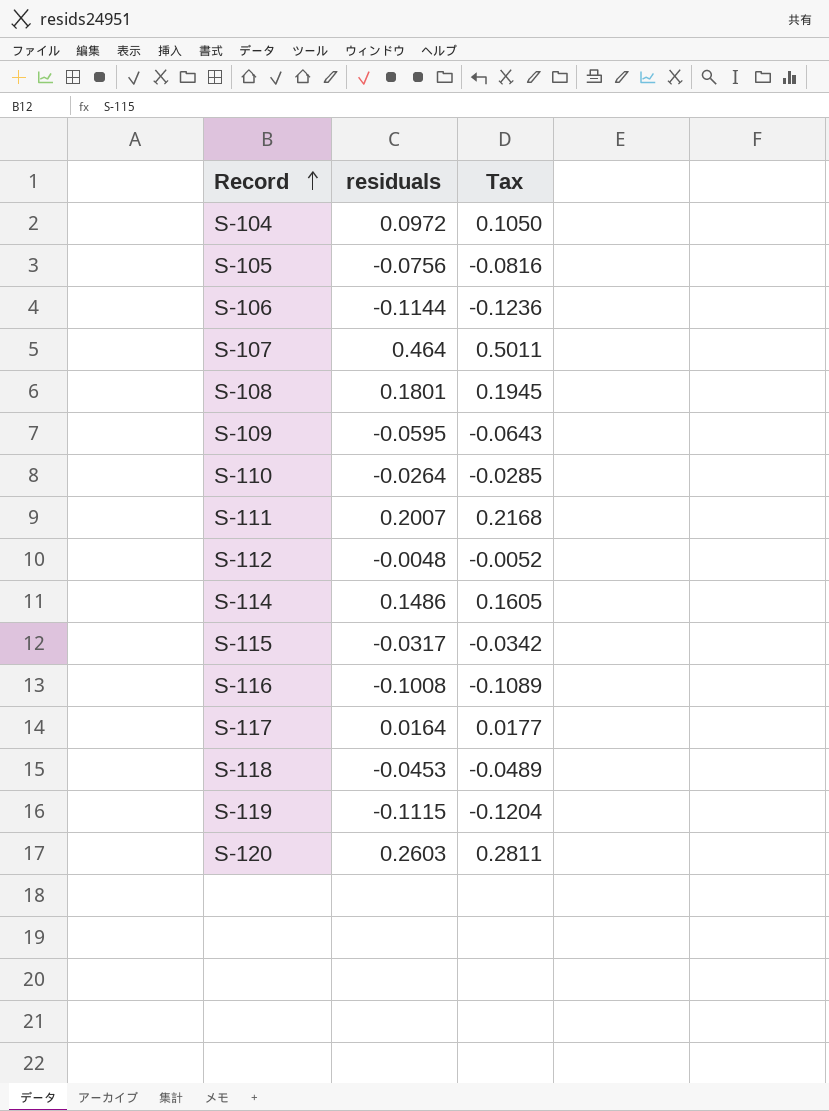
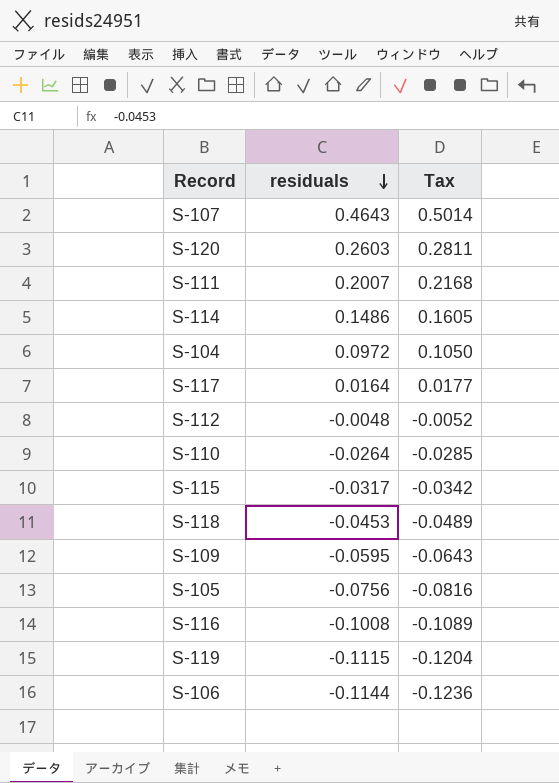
row order: Record ascending -> residuals descending
row S-108: 0.1801 | 0.1945 -> none
S-107 | residuals: 0.464 -> 0.4643
S-107 | Tax: 0.5011 -> 0.5014

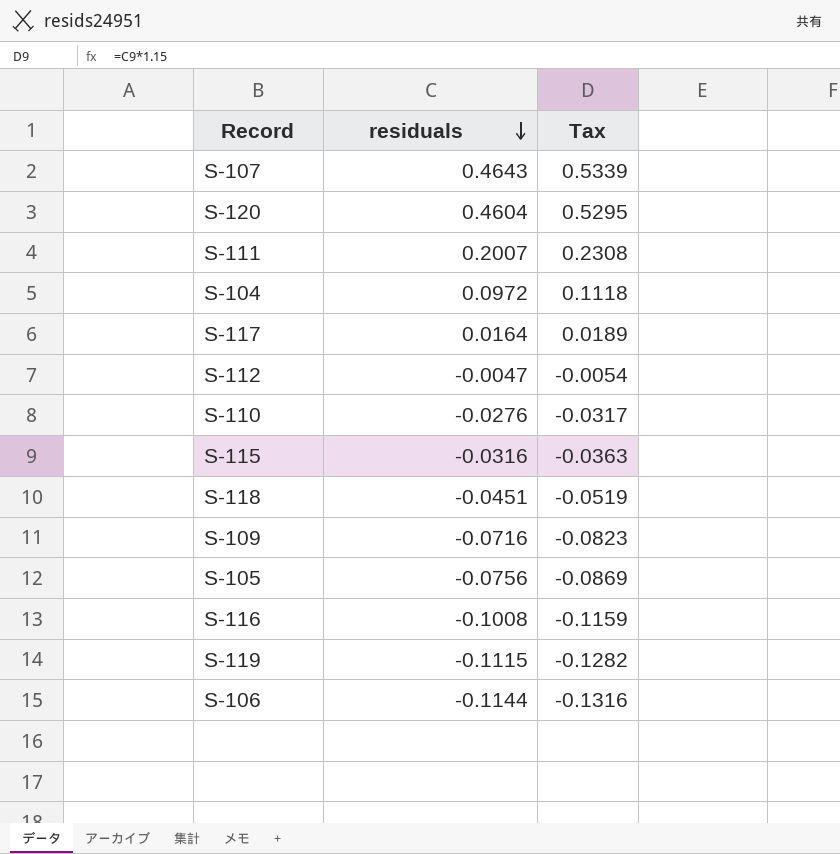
column Tax | formula: [residuals] * 1.08 -> [residuals] * 1.15
row S-114: 0.1486 | 0.1605 -> none
S-120 | residuals: 0.2603 -> 0.4604
S-112 | residuals: -0.0048 -> -0.0047
S-110 | residuals: -0.0264 -> -0.0276
S-115 | residuals: -0.0317 -> -0.0316
S-118 | residuals: -0.0453 -> -0.0451
S-109 | residuals: -0.0595 -> -0.0716

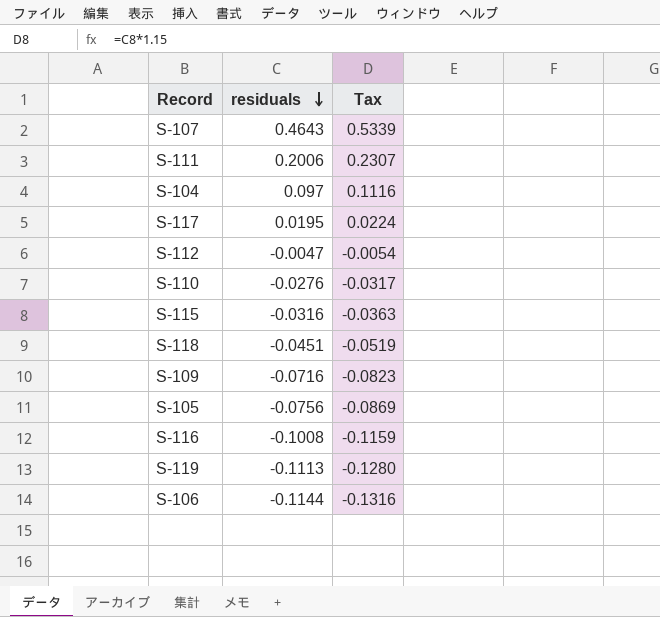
row S-120: 0.4604 | 0.5295 -> none
S-111 | residuals: 0.2007 -> 0.2006
S-111 | Tax: 0.2308 -> 0.2307
S-104 | residuals: 0.0972 -> 0.097
S-104 | Tax: 0.1118 -> 0.1116
S-117 | residuals: 0.0164 -> 0.0195
S-117 | Tax: 0.0189 -> 0.0224
S-119 | residuals: -0.1115 -> -0.1113
S-119 | Tax: -0.1282 -> -0.1280

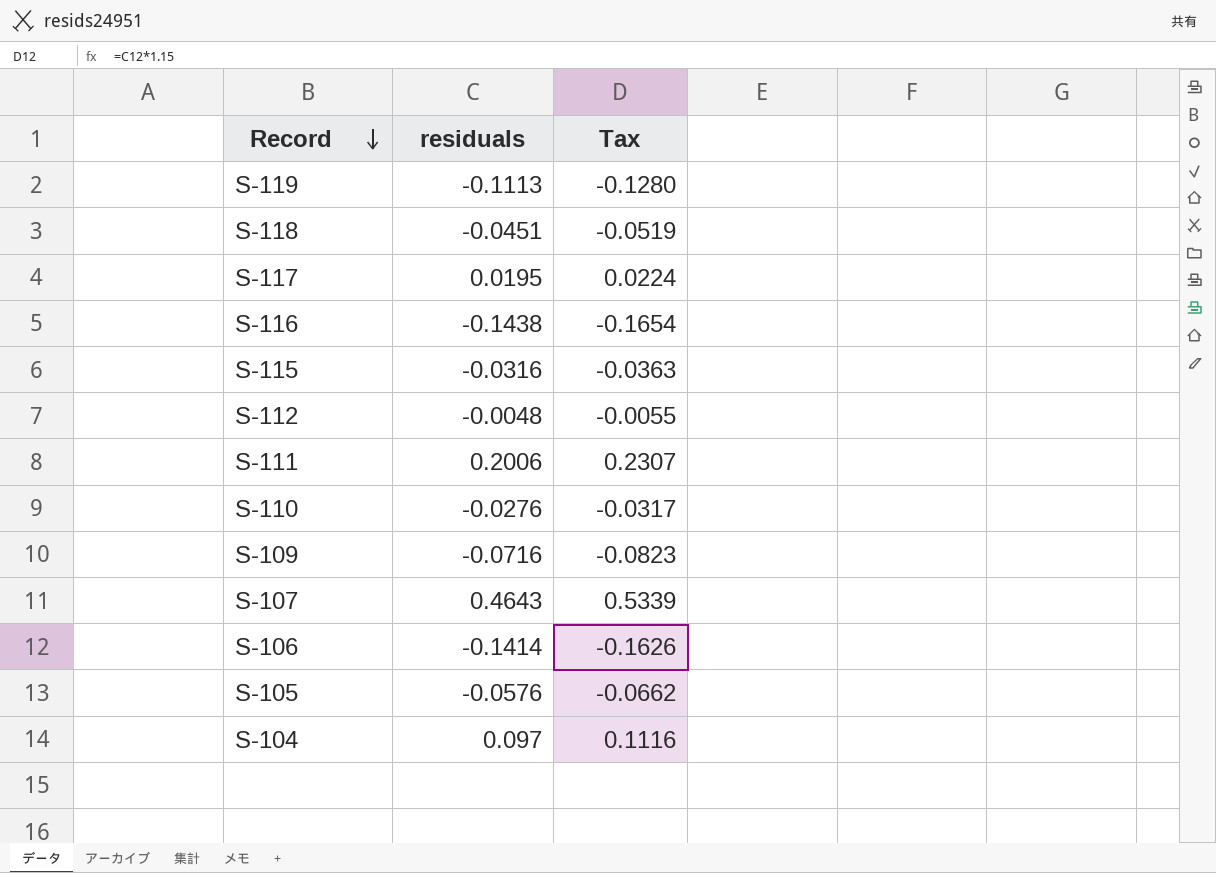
row order: residuals descending -> Record descending
S-116 | residuals: -0.1008 -> -0.1438
S-116 | Tax: -0.1159 -> -0.1654
S-112 | residuals: -0.0047 -> -0.0048
S-112 | Tax: -0.0054 -> -0.0055
S-106 | residuals: -0.1144 -> -0.1414
S-106 | Tax: -0.1316 -> -0.1626
S-105 | residuals: -0.0756 -> -0.0576
S-105 | Tax: -0.0869 -> -0.0662

